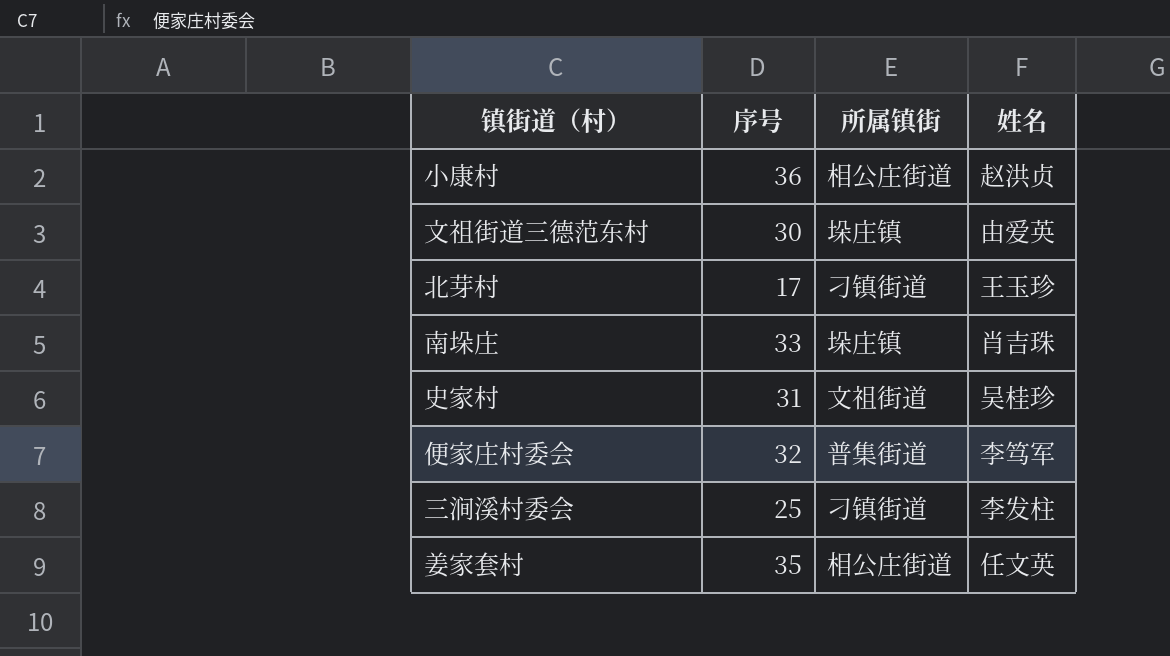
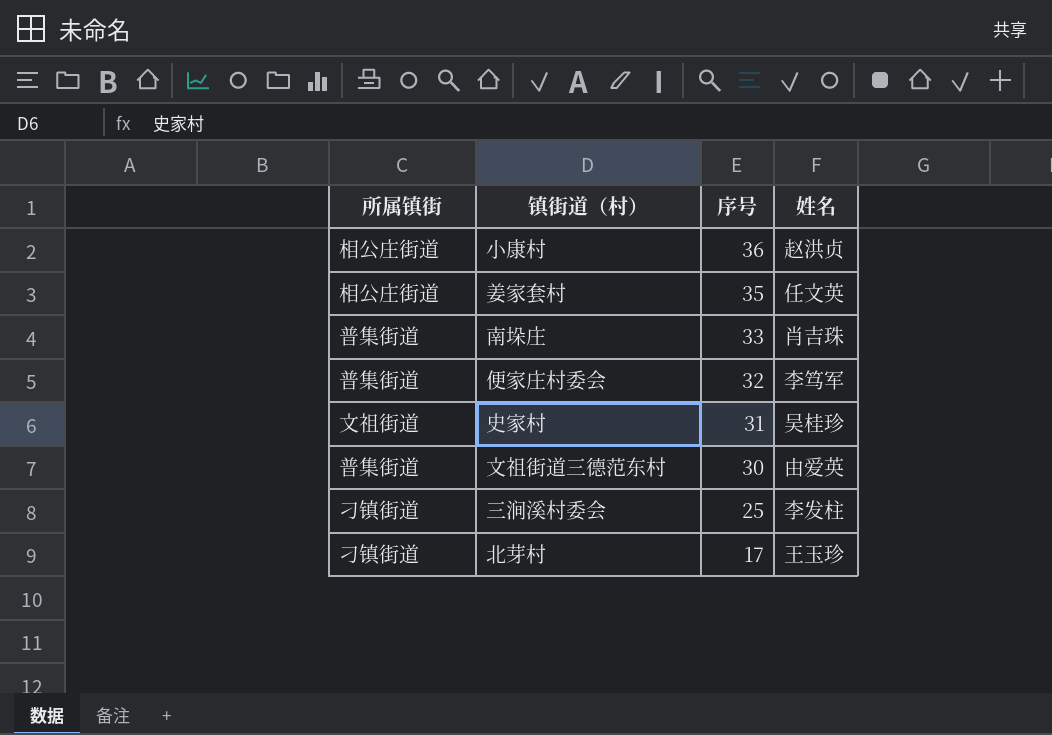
row order: none -> 序号 descending
column 所属镇街 | position: 3 -> 1
南垛庄 | 所属镇街: 垛庄镇 -> 普集街道
文祖街道三德范东村 | 所属镇街: 垛庄镇 -> 普集街道

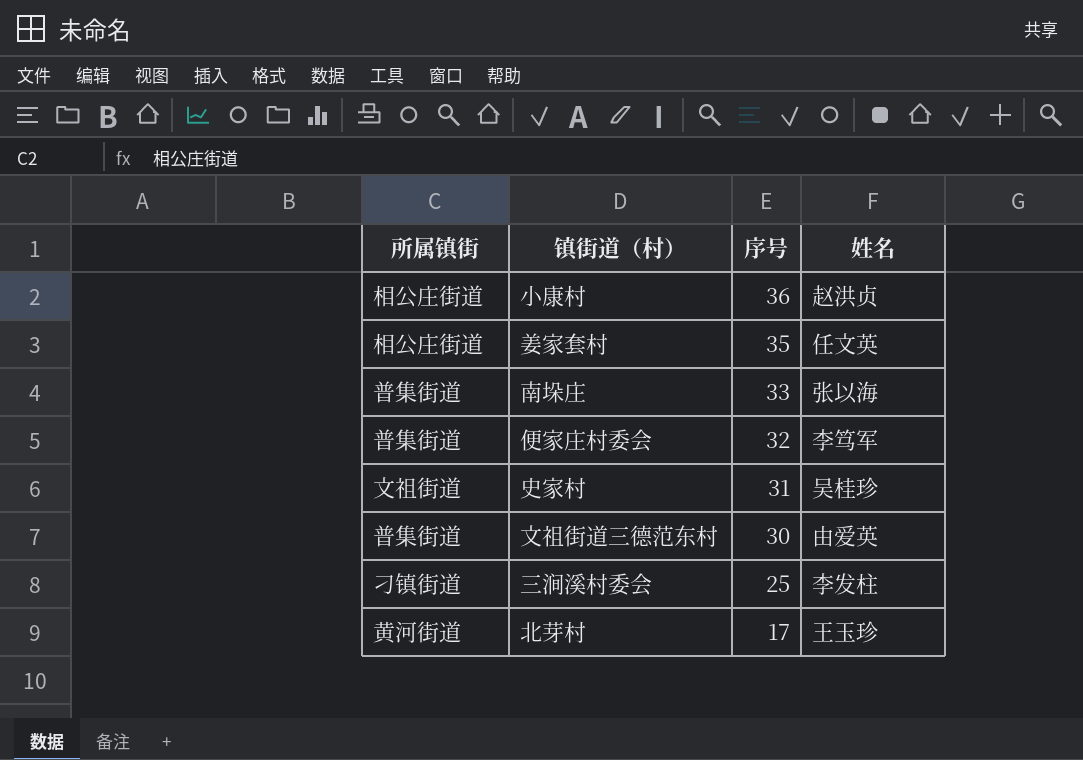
南垛庄 | 姓名: 肖吉珠 -> 张以海
北芽村 | 所属镇街: 刁镇街道 -> 黄河街道

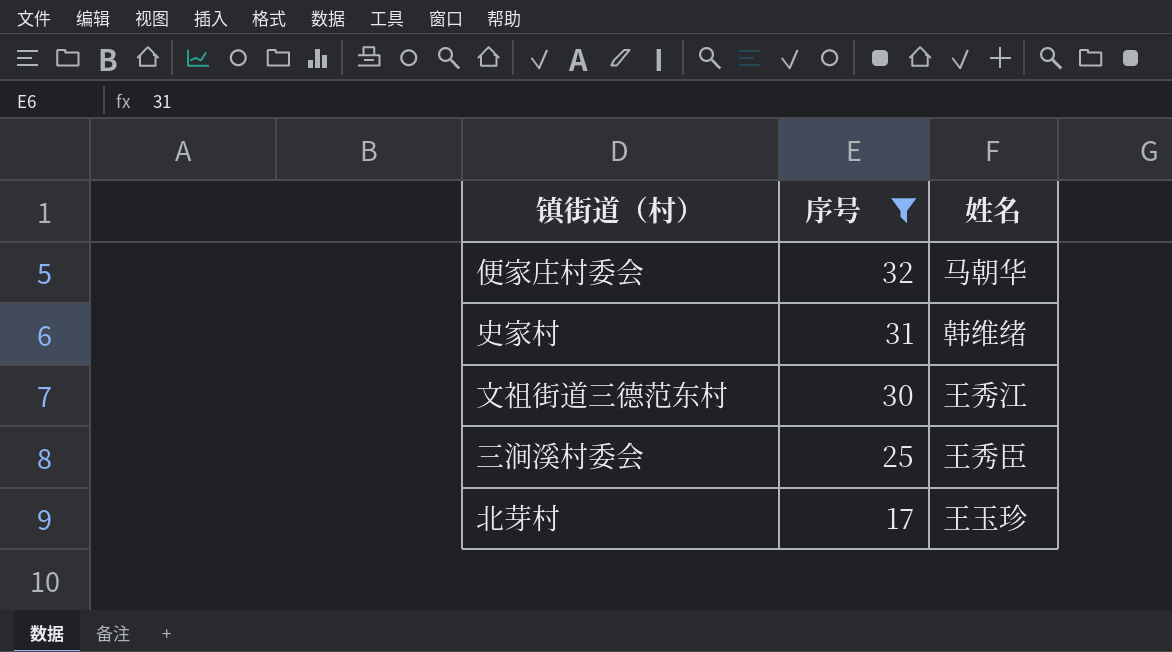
filter: none -> 序号 <= 32
column 所属镇街 | position: 1 -> none
便家庄村委会 | 姓名: 李笃军 -> 马朝华
史家村 | 姓名: 吴桂珍 -> 韩维绪
文祖街道三德范东村 | 姓名: 由爱英 -> 王秀江
三涧溪村委会 | 姓名: 李发柱 -> 王秀臣

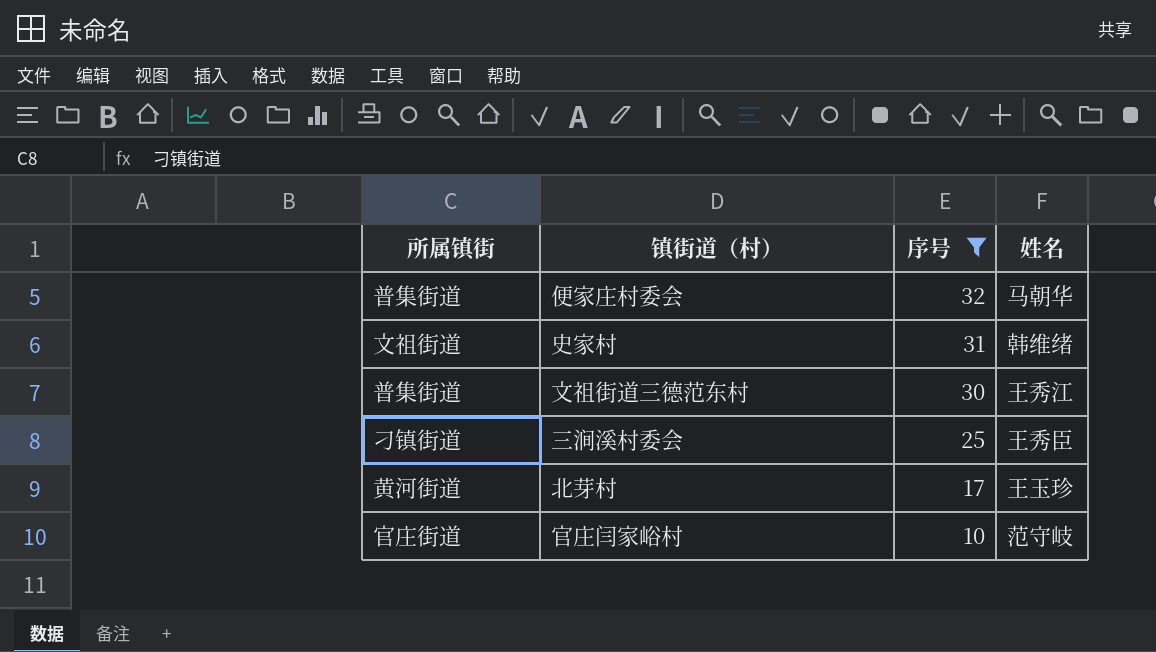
column 所属镇街 | position: none -> 1
row 官庄闫家峪村: none -> 官庄街道 | 10 | 范守岐

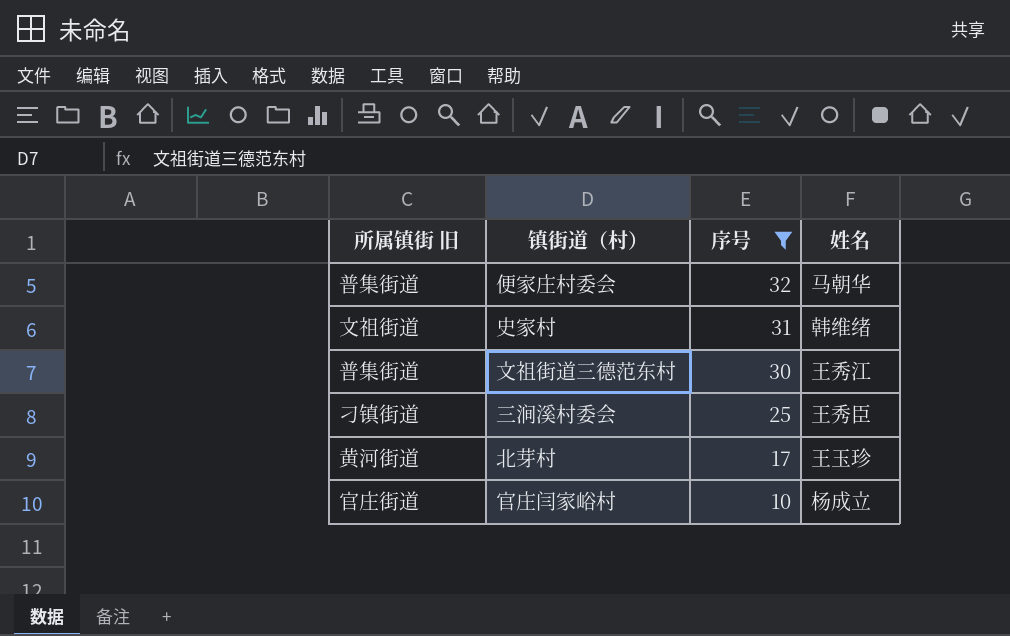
column name: 所属镇街 -> 所属镇街 旧
官庄闫家峪村 | 姓名: 范守岐 -> 杨成立

